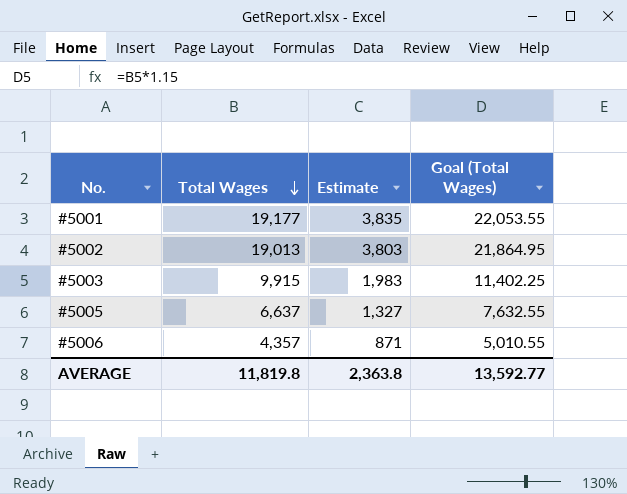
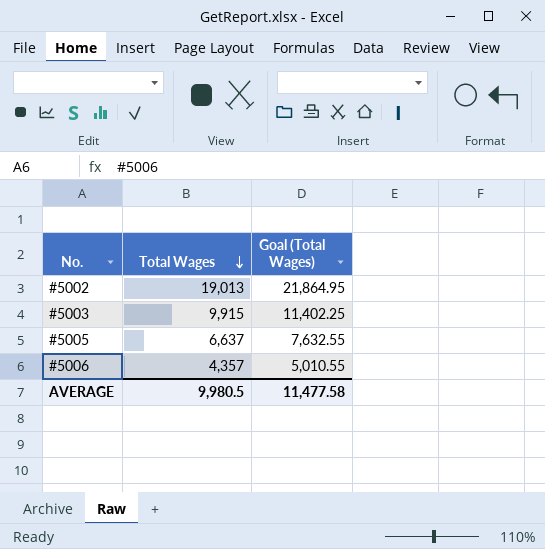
column Estimate | formula: [Total Wages] * 0.2 -> none
row #5001: 19,177 | 3,835 | 22,053.55 -> none
AVERAGE | Total Wages: 11,819.8 -> 9,980.5
AVERAGE | Goal (Total Wages): 13,592.77 -> 11,477.58

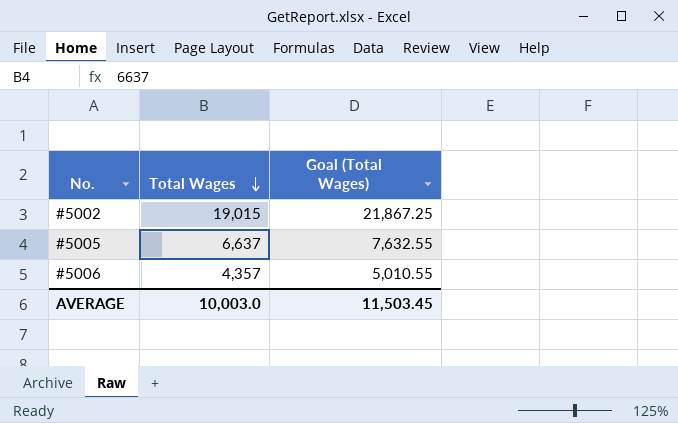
row #5003: 9,915 | 11,402.25 -> none
#5002 | Total Wages: 19,013 -> 19,015
#5002 | Goal (Total Wages): 21,864.95 -> 21,867.25
AVERAGE | Total Wages: 9,980.5 -> 10,003.0
AVERAGE | Goal (Total Wages): 11,477.58 -> 11,503.45

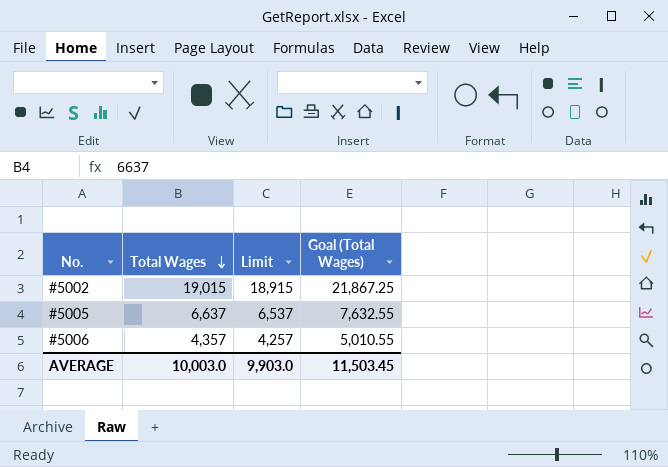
column Limit | formula: none -> [Total Wages] - 100

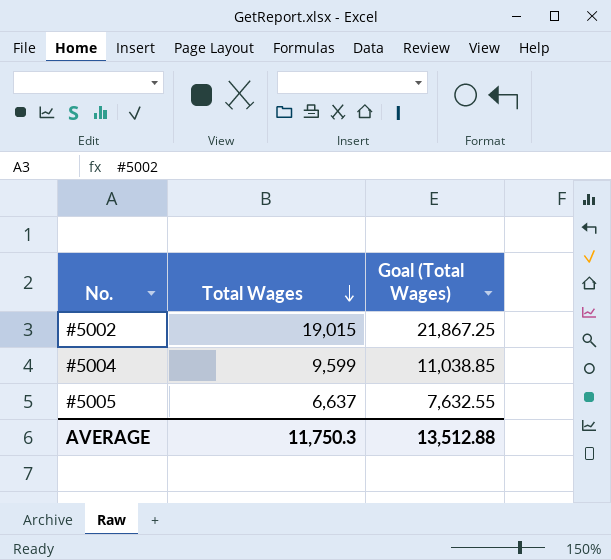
column Limit | formula: [Total Wages] - 100 -> none
row #5006: 4,357 | 4,257 | 5,010.55 -> none
row #5004: none -> 9,599 | 11,038.85
AVERAGE | Total Wages: 10,003.0 -> 11,750.3
AVERAGE | Goal (Total Wages): 11,503.45 -> 13,512.88

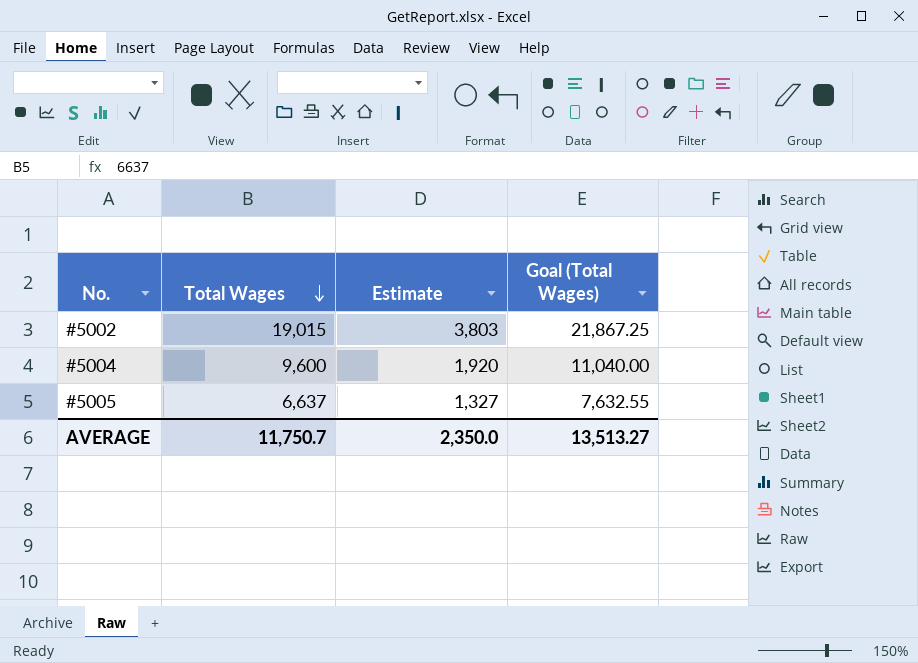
column Estimate | formula: none -> [Total Wages] * 0.2
#5004 | Total Wages: 9,599 -> 9,600
#5004 | Goal (Total Wages): 11,038.85 -> 11,040.00
AVERAGE | Total Wages: 11,750.3 -> 11,750.7
AVERAGE | Goal (Total Wages): 13,512.88 -> 13,513.27

